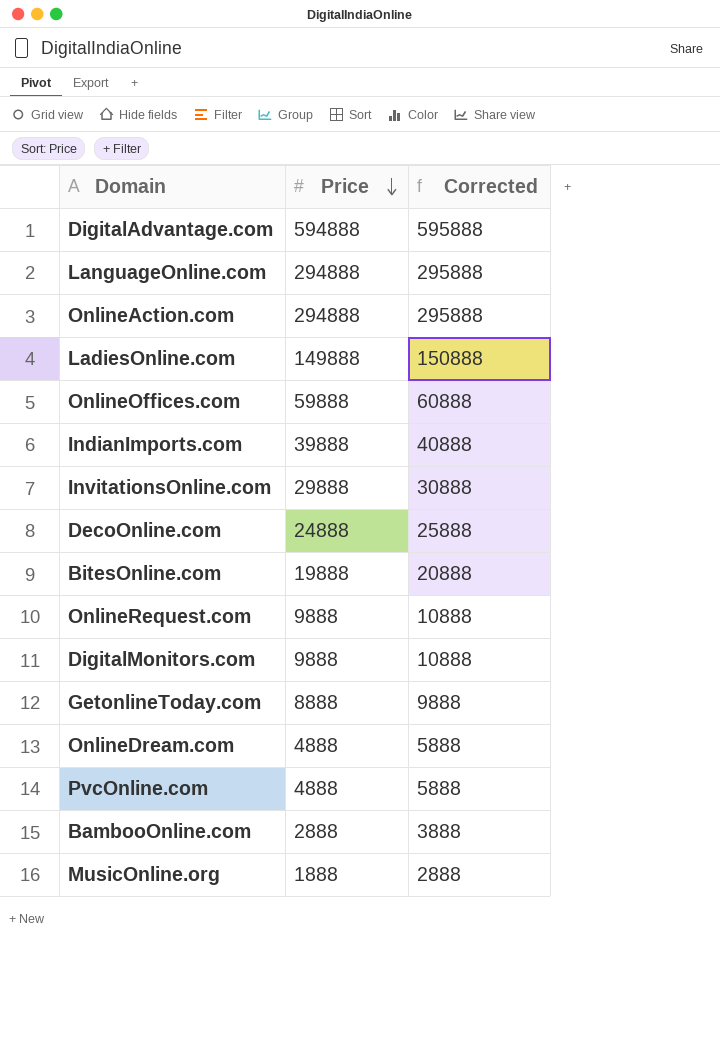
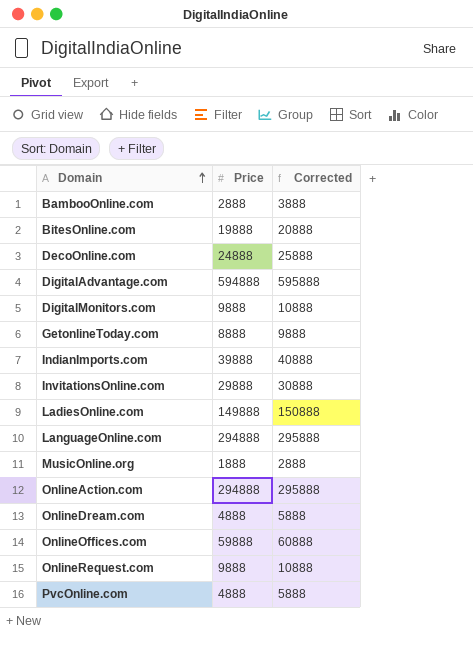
row order: Price descending -> Domain ascending

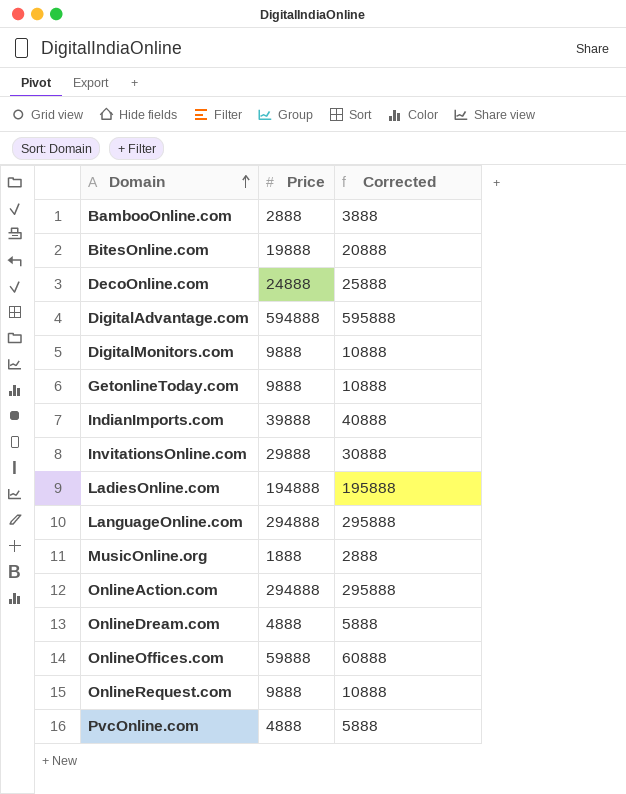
GetonlineToday.com | Price: 8888 -> 9888
GetonlineToday.com | Corrected: 9888 -> 10888
LadiesOnline.com | Price: 149888 -> 194888
LadiesOnline.com | Corrected: 150888 -> 195888

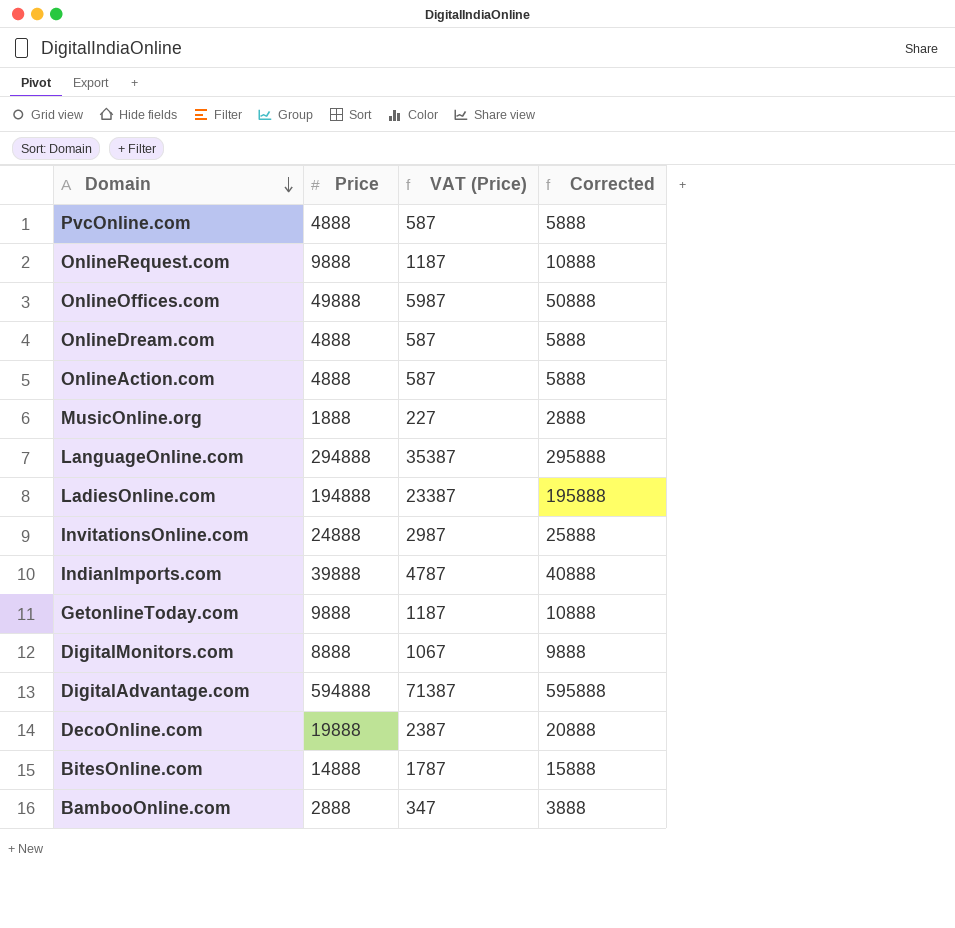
row order: Domain ascending -> Domain descending
column VAT (Price) | formula: none -> [Price] * 0.12
OnlineOffices.com | Price: 59888 -> 49888
OnlineOffices.com | Corrected: 60888 -> 50888
OnlineAction.com | Price: 294888 -> 4888
OnlineAction.com | Corrected: 295888 -> 5888
InvitationsOnline.com | Price: 29888 -> 24888
InvitationsOnline.com | Corrected: 30888 -> 25888
DigitalMonitors.com | Price: 9888 -> 8888
DigitalMonitors.com | Corrected: 10888 -> 9888
DecoOnline.com | Price: 24888 -> 19888
DecoOnline.com | Corrected: 25888 -> 20888
BitesOnline.com | Price: 19888 -> 14888
BitesOnline.com | Corrected: 20888 -> 15888

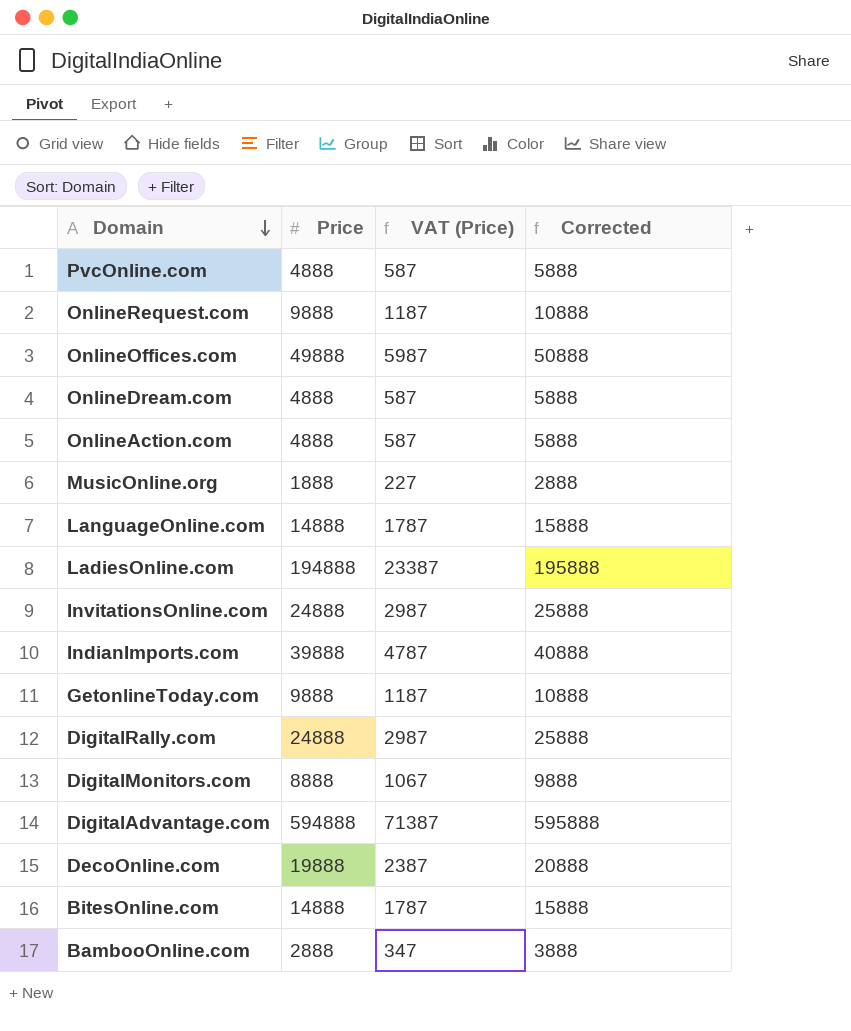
LanguageOnline.com | Price: 294888 -> 14888
LanguageOnline.com | VAT (Price): 35387 -> 1787
LanguageOnline.com | Corrected: 295888 -> 15888
row DigitalRally.com: none -> 24888 | 2987 | 25888

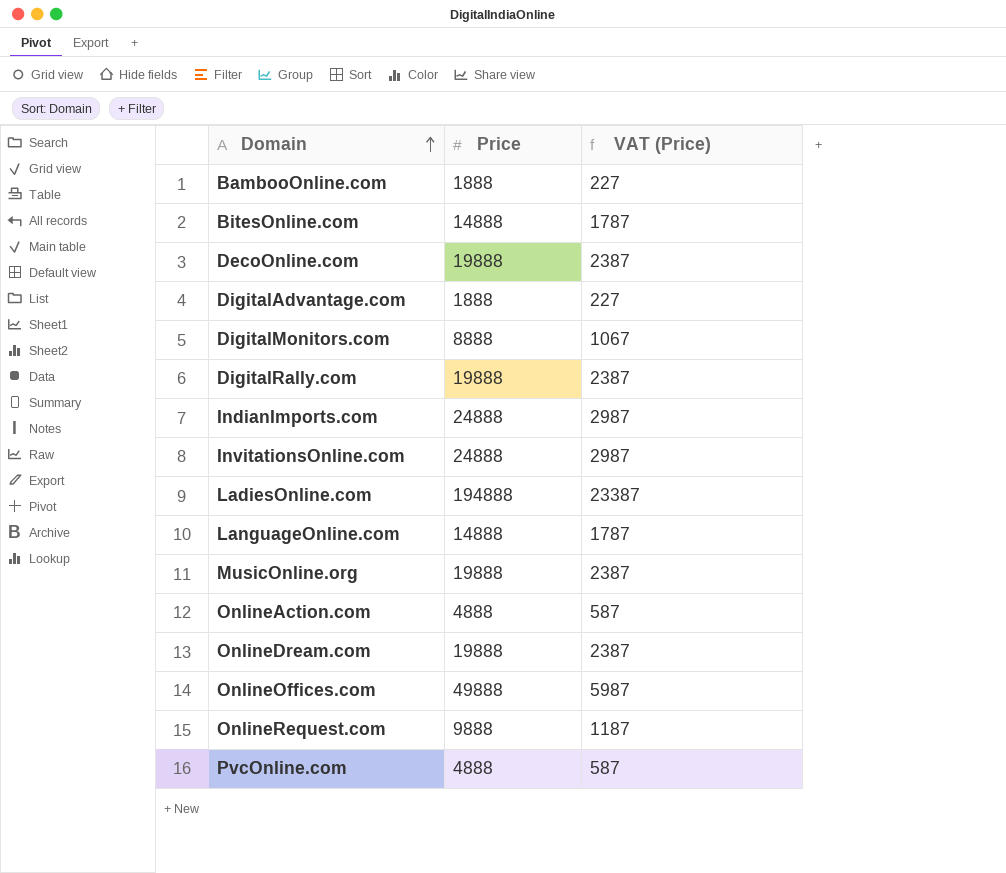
row order: Domain descending -> Domain ascending
column Corrected | formula: [Price] + 1000 -> none
row GetonlineToday.com: 9888 | 1187 | 10888 -> none
BambooOnline.com | Price: 2888 -> 1888
BambooOnline.com | VAT (Price): 347 -> 227
DigitalAdvantage.com | Price: 594888 -> 1888
DigitalAdvantage.com | VAT (Price): 71387 -> 227
DigitalRally.com | Price: 24888 -> 19888
DigitalRally.com | VAT (Price): 2987 -> 2387
IndianImports.com | Price: 39888 -> 24888
IndianImports.com | VAT (Price): 4787 -> 2987
MusicOnline.org | Price: 1888 -> 19888
MusicOnline.org | VAT (Price): 227 -> 2387
OnlineDream.com | Price: 4888 -> 19888
OnlineDream.com | VAT (Price): 587 -> 2387

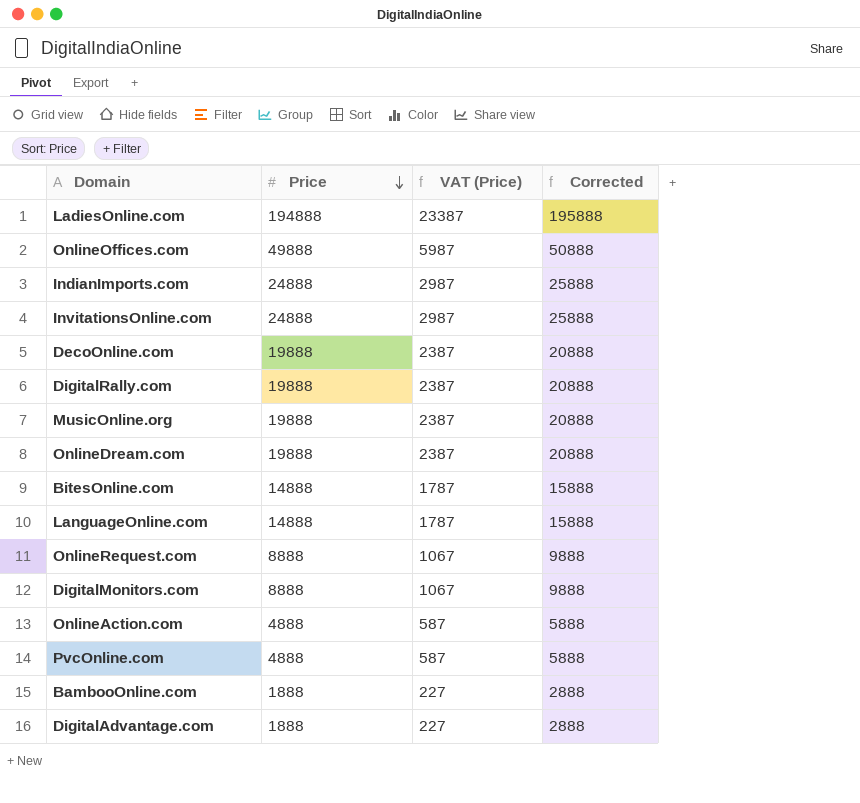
row order: Domain ascending -> Price descending
column Corrected | formula: none -> [Price] + 1000
OnlineRequest.com | Price: 9888 -> 8888
OnlineRequest.com | VAT (Price): 1187 -> 1067

